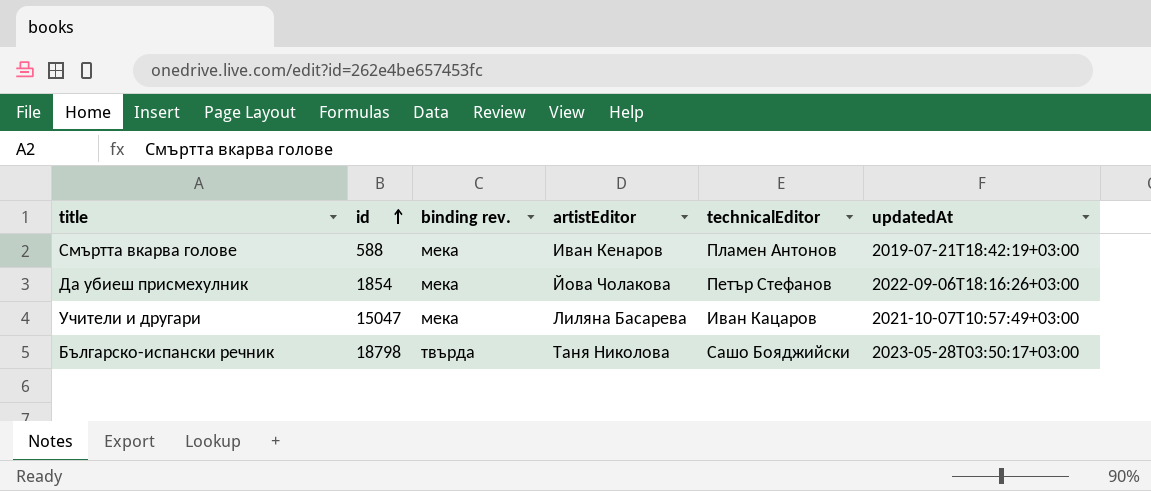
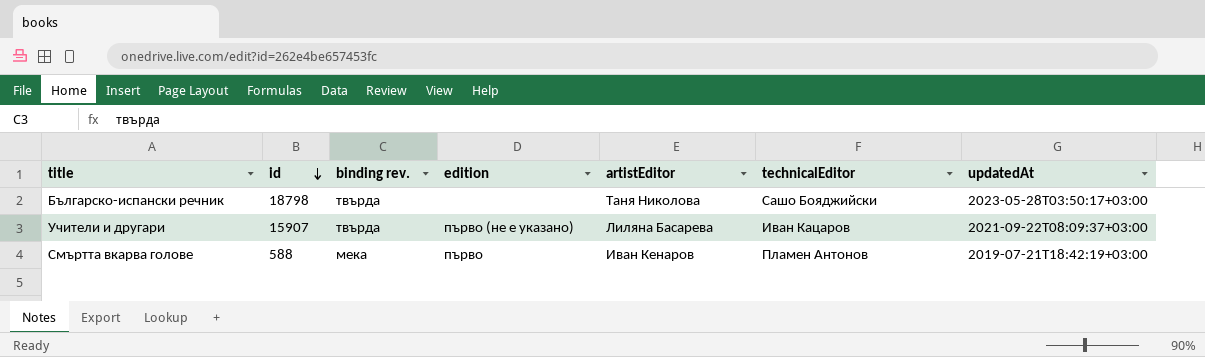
row order: id ascending -> id descending
column edition | position: none -> 4
row Да убиеш присмехулник: 1854 | мека | Йова Чолакова | Петър Стефанов | 2022-09-06T18:16:26+03:00 -> none
Учители и другари | id: 15047 -> 15907
Учители и другари | binding rev.: мека -> твърда
Учители и другари | updatedAt: 2021-10-07T10:57:49+03:00 -> 2021-09-22T08:09:37+03:00

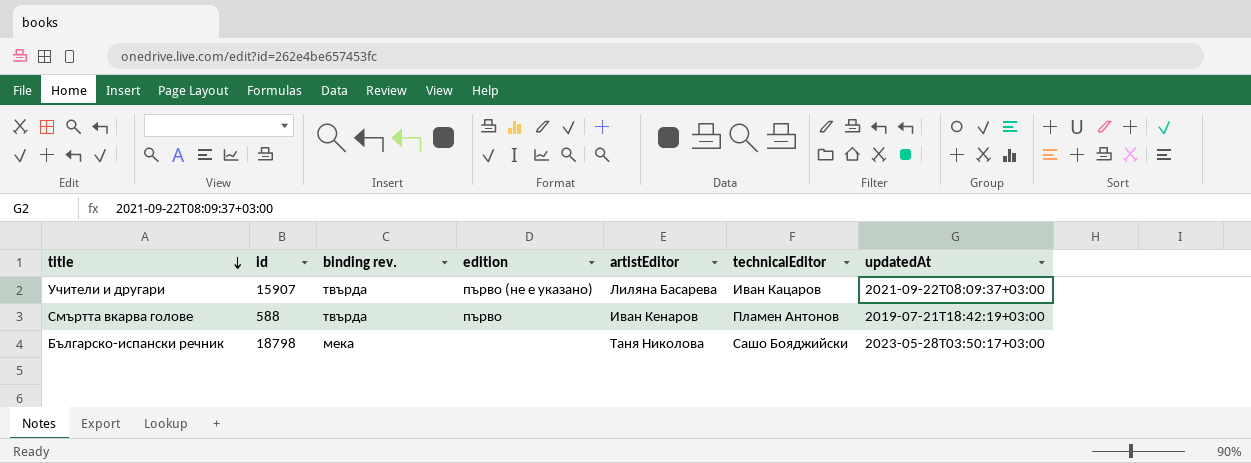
row order: id descending -> title descending
Смъртта вкарва голове | binding rev.: мека -> твърда
Българско-испански речник | binding rev.: твърда -> мека

